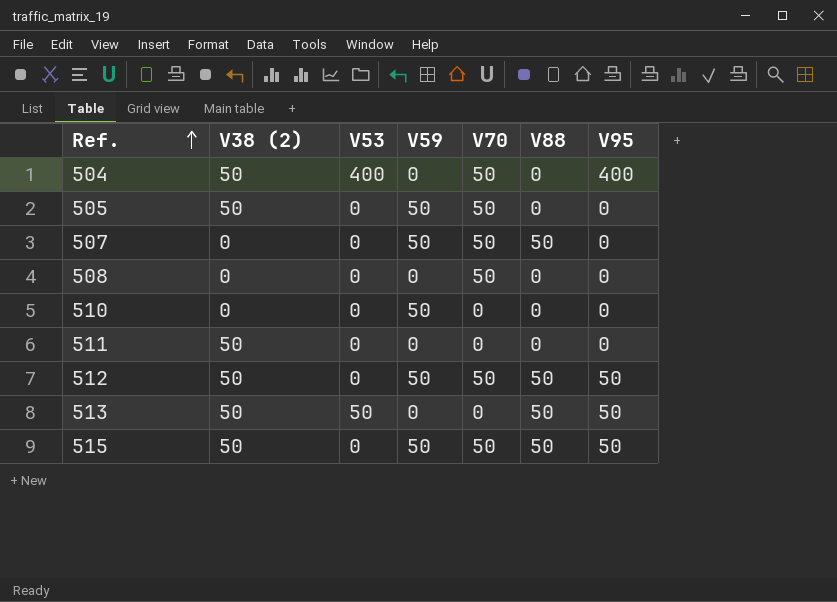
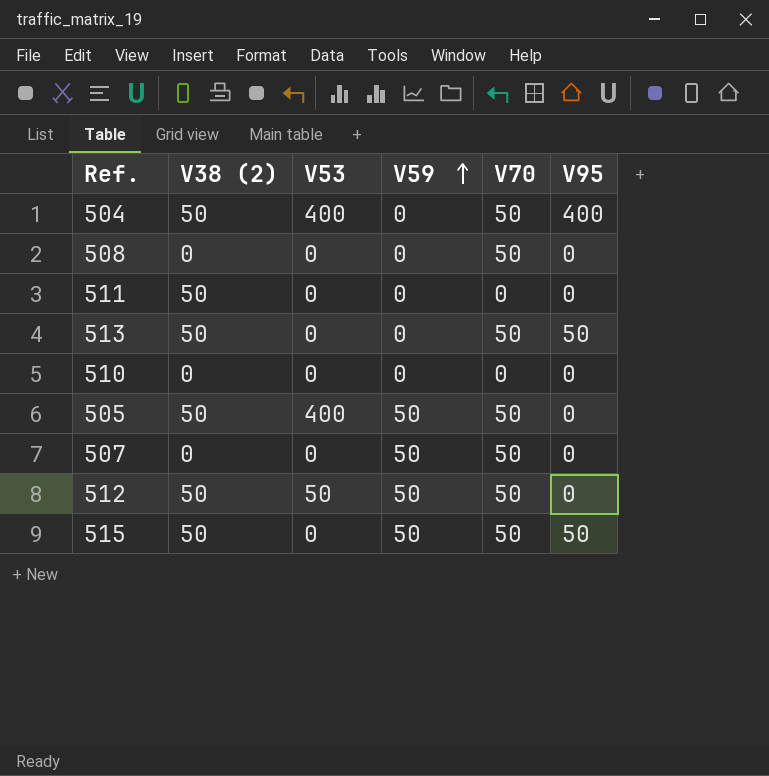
row order: Ref. ascending -> V59 ascending
column V88 | position: 6 -> none
513 | V53: 50 -> 0
513 | V70: 0 -> 50
510 | V59: 50 -> 0
505 | V53: 0 -> 400
512 | V53: 0 -> 50
512 | V95: 50 -> 0

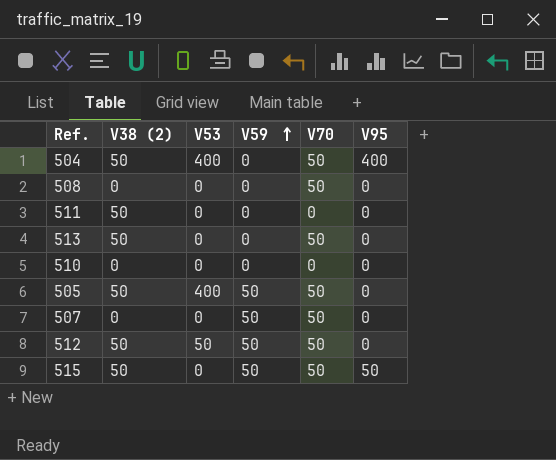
513 | V95: 50 -> 0

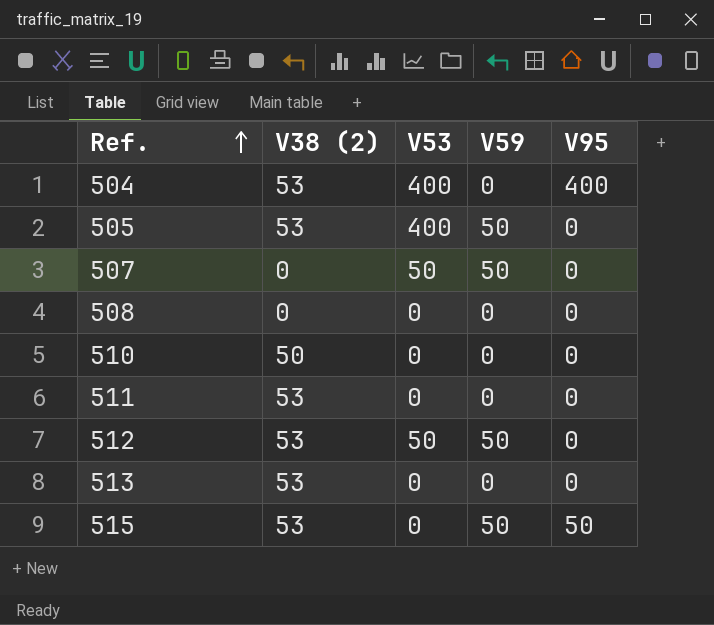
row order: V59 ascending -> Ref. ascending
column V70 | position: 5 -> none
504 | V38 (2): 50 -> 53
505 | V38 (2): 50 -> 53
507 | V53: 0 -> 50
510 | V38 (2): 0 -> 50
511 | V38 (2): 50 -> 53
512 | V38 (2): 50 -> 53
513 | V38 (2): 50 -> 53
515 | V38 (2): 50 -> 53

